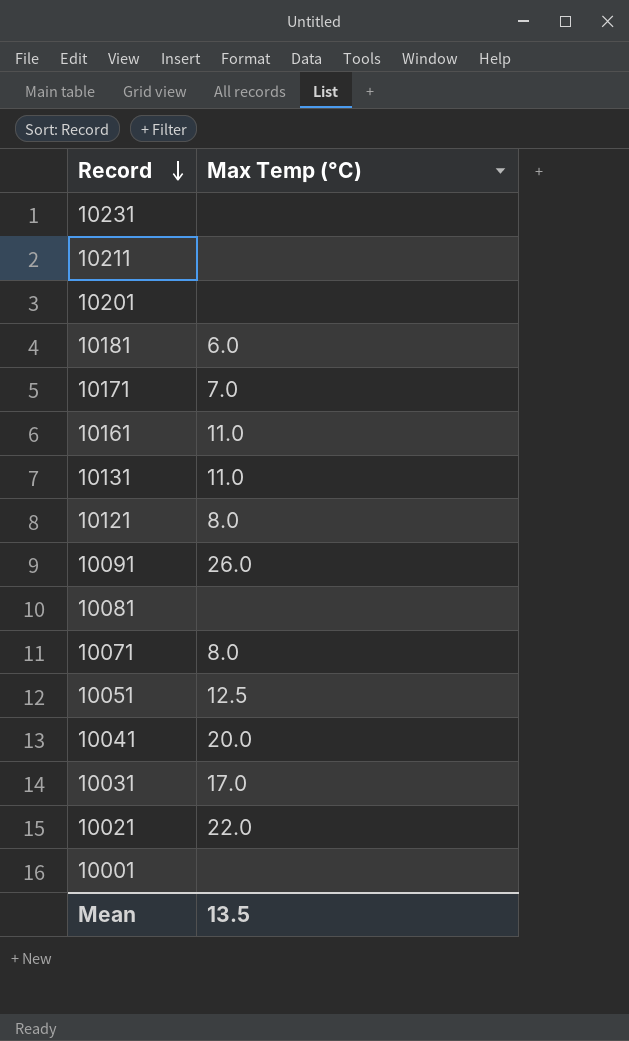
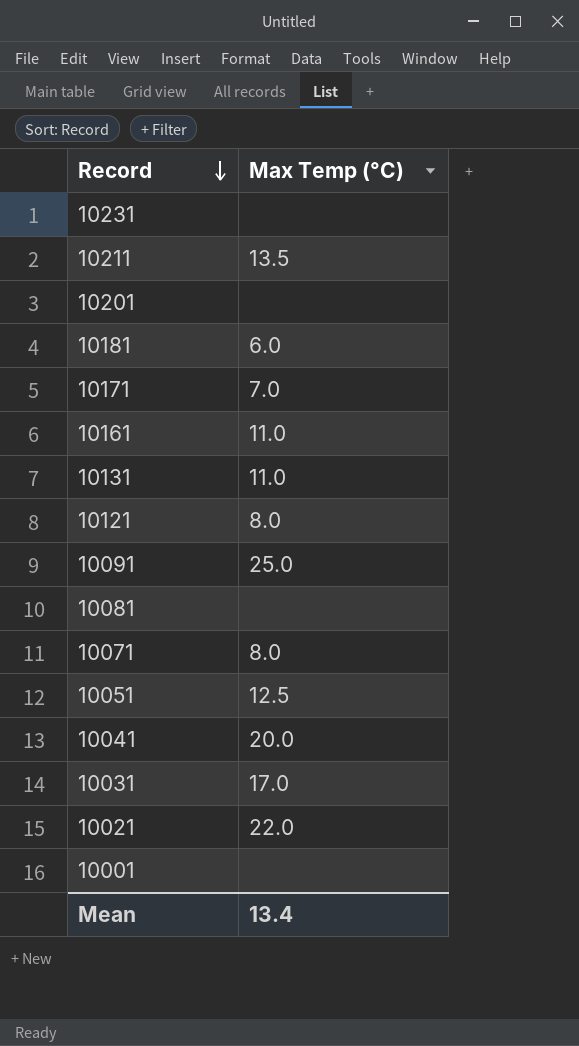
10211 | Max Temp (°C): none -> 13.5
10091 | Max Temp (°C): 26.0 -> 25.0
Mean | Max Temp (°C): 13.5 -> 13.4

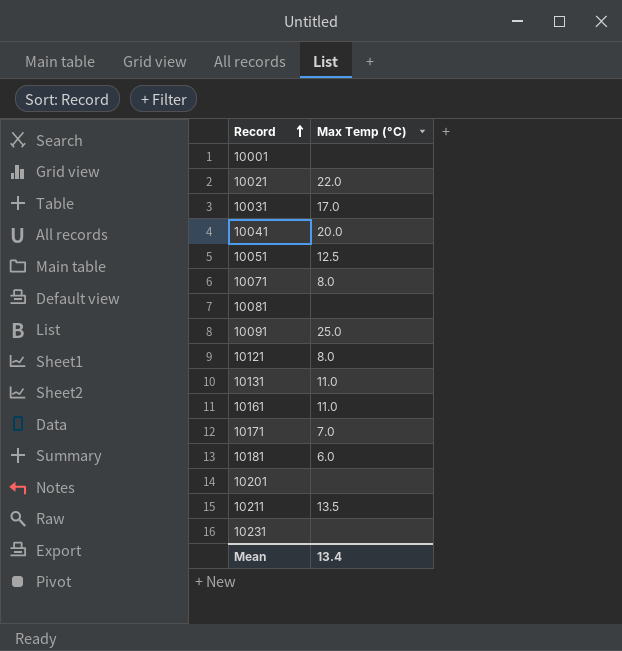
row order: Record descending -> Record ascending

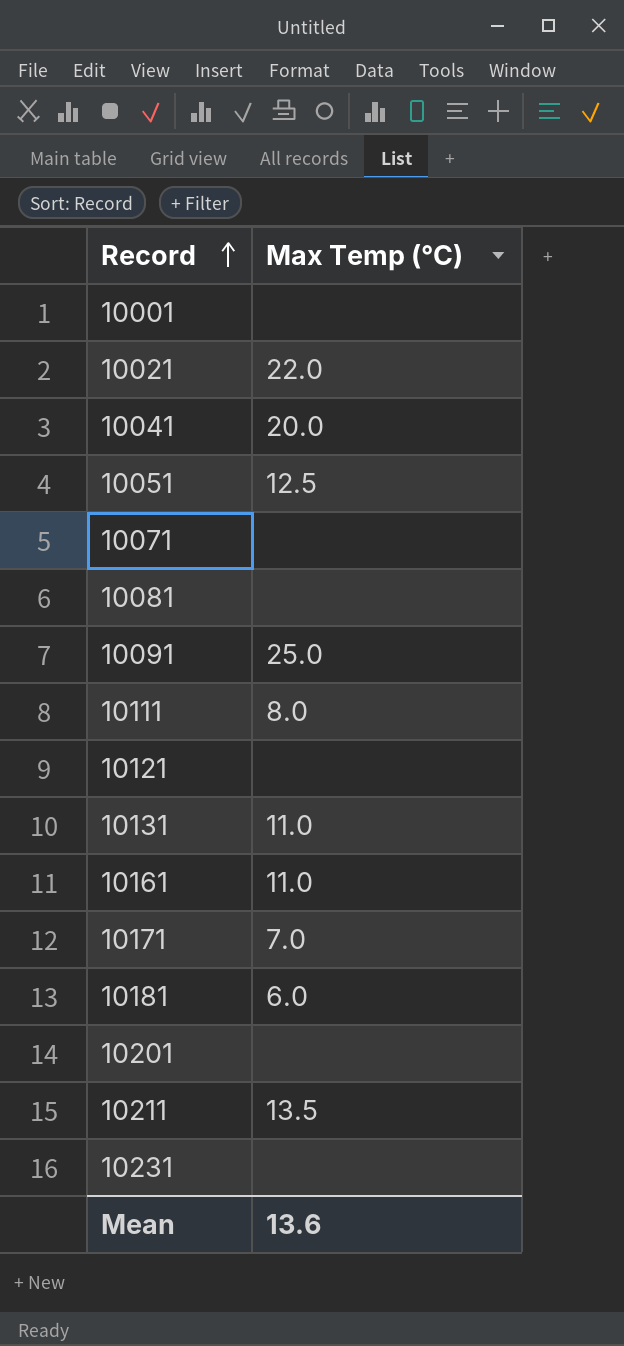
row 10031: 17.0 -> none
10071 | Max Temp (°C): 8.0 -> none
row 10111: none -> 8.0
10121 | Max Temp (°C): 8.0 -> none
Mean | Max Temp (°C): 13.4 -> 13.6

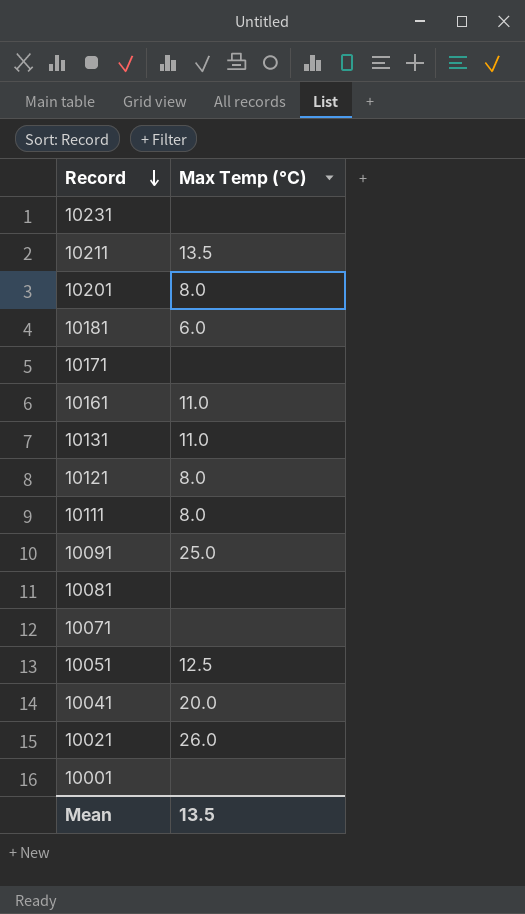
row order: Record ascending -> Record descending
10201 | Max Temp (°C): none -> 8.0
10171 | Max Temp (°C): 7.0 -> none
10121 | Max Temp (°C): none -> 8.0
10021 | Max Temp (°C): 22.0 -> 26.0
Mean | Max Temp (°C): 13.6 -> 13.5

